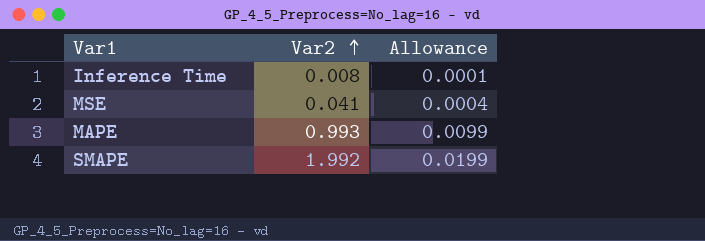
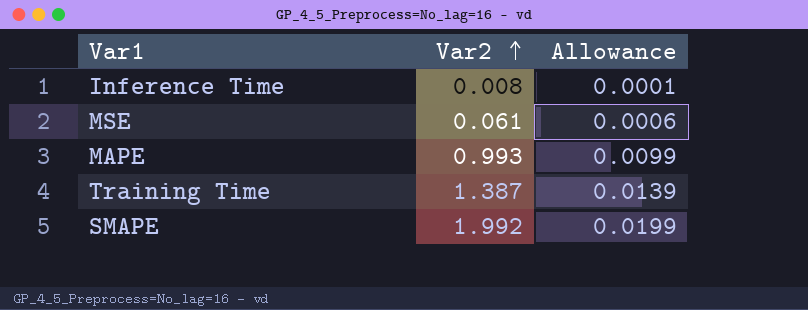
MSE | Var2: 0.041 -> 0.061
MSE | Allowance: 0.0004 -> 0.0006
row Training Time: none -> 1.387 | 0.0139

